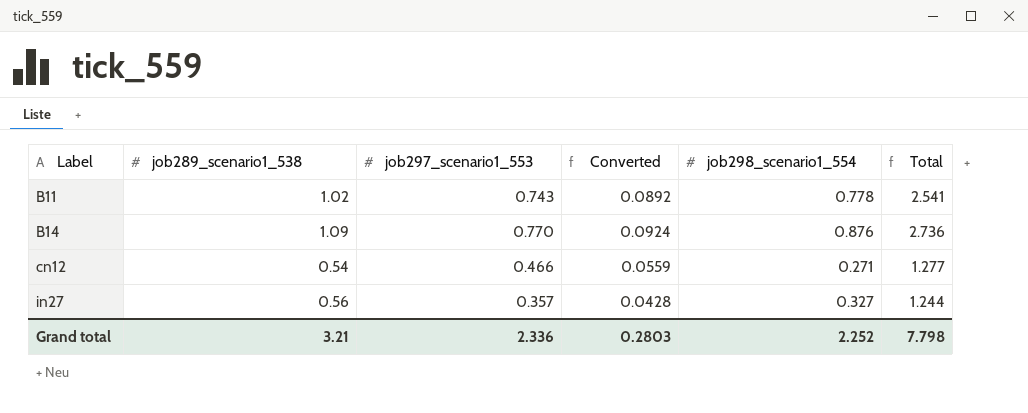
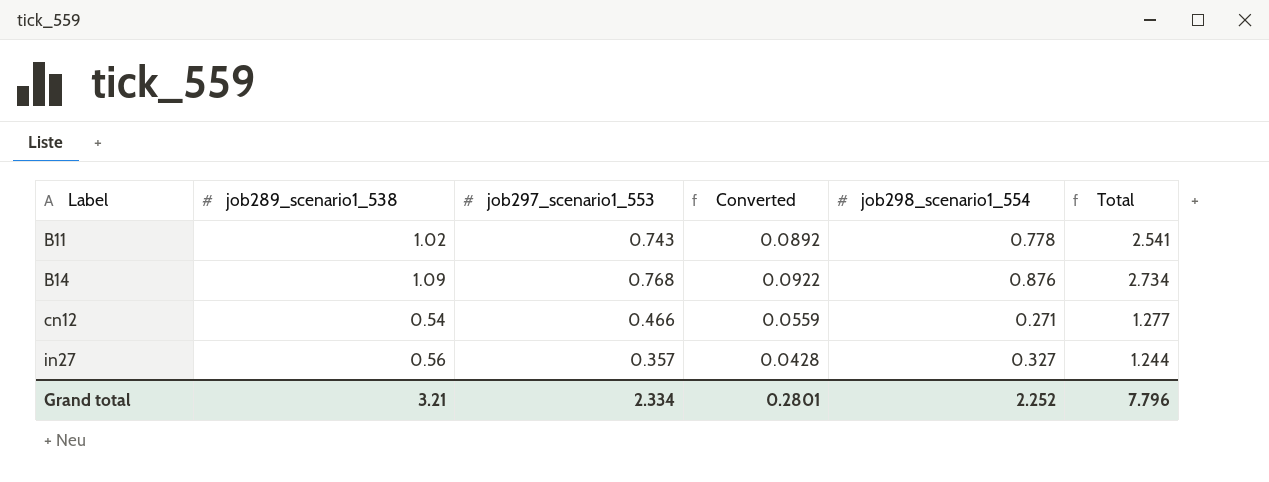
B14 | job297_scenario1_553: 0.770 -> 0.768
B14 | Converted: 0.0924 -> 0.0922
B14 | Total: 2.736 -> 2.734
Grand total | job297_scenario1_553: 2.336 -> 2.334
Grand total | Converted: 0.2803 -> 0.2801
Grand total | Total: 7.798 -> 7.796

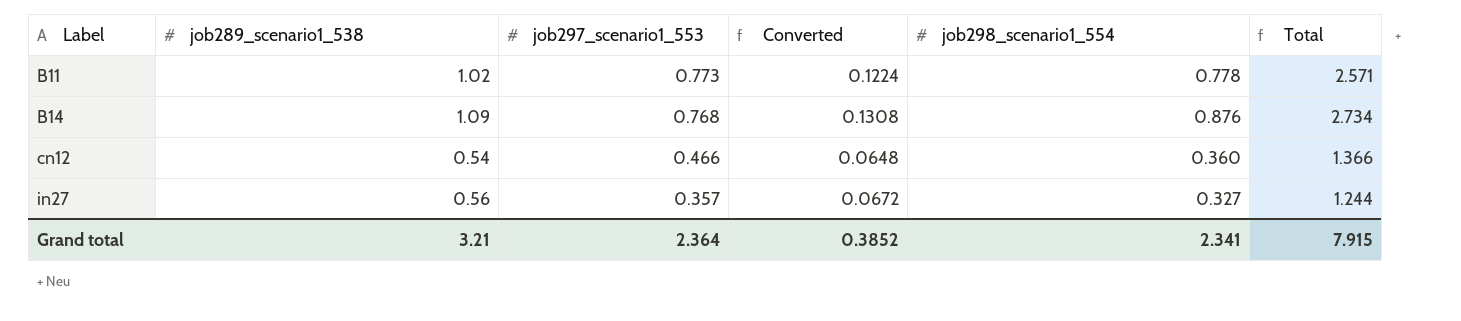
column Converted | formula: [job297_scenario1_553] * 0.12 -> [job289_scenario1_538] * 0.12
B11 | job297_scenario1_553: 0.743 -> 0.773
B11 | Total: 2.541 -> 2.571
cn12 | job298_scenario1_554: 0.271 -> 0.360
cn12 | Total: 1.277 -> 1.366
Grand total | job297_scenario1_553: 2.334 -> 2.364
Grand total | Converted: 0.2801 -> 0.3852
Grand total | job298_scenario1_554: 2.252 -> 2.341
Grand total | Total: 7.796 -> 7.915

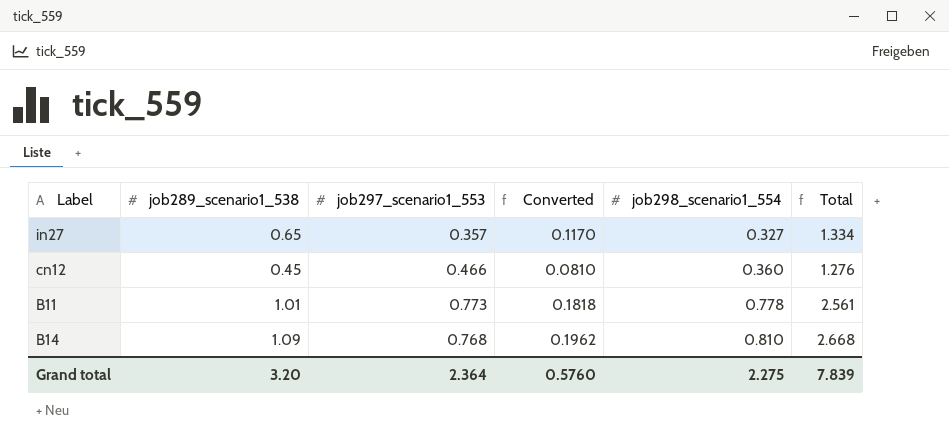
row order: Label ascending -> job298_scenario1_554 ascending
column Converted | formula: [job289_scenario1_538] * 0.12 -> [job289_scenario1_538] * 0.18
in27 | job289_scenario1_538: 0.56 -> 0.65
in27 | Total: 1.244 -> 1.334
cn12 | job289_scenario1_538: 0.54 -> 0.45
cn12 | Total: 1.366 -> 1.276
B11 | job289_scenario1_538: 1.02 -> 1.01
B11 | Total: 2.571 -> 2.561
B14 | job298_scenario1_554: 0.876 -> 0.810
B14 | Total: 2.734 -> 2.668
Grand total | job289_scenario1_538: 3.21 -> 3.20
Grand total | Converted: 0.3852 -> 0.5760
Grand total | job298_scenario1_554: 2.341 -> 2.275
Grand total | Total: 7.915 -> 7.839

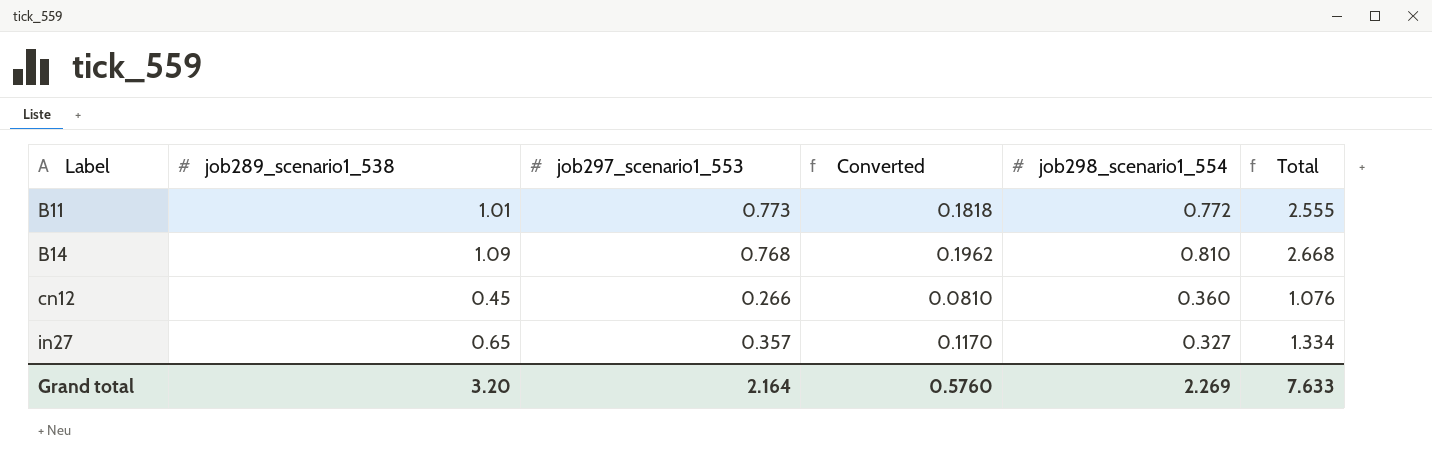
row order: job298_scenario1_554 ascending -> Label ascending
B11 | job298_scenario1_554: 0.778 -> 0.772
B11 | Total: 2.561 -> 2.555
cn12 | job297_scenario1_553: 0.466 -> 0.266
cn12 | Total: 1.276 -> 1.076
Grand total | job297_scenario1_553: 2.364 -> 2.164
Grand total | job298_scenario1_554: 2.275 -> 2.269
Grand total | Total: 7.839 -> 7.633

